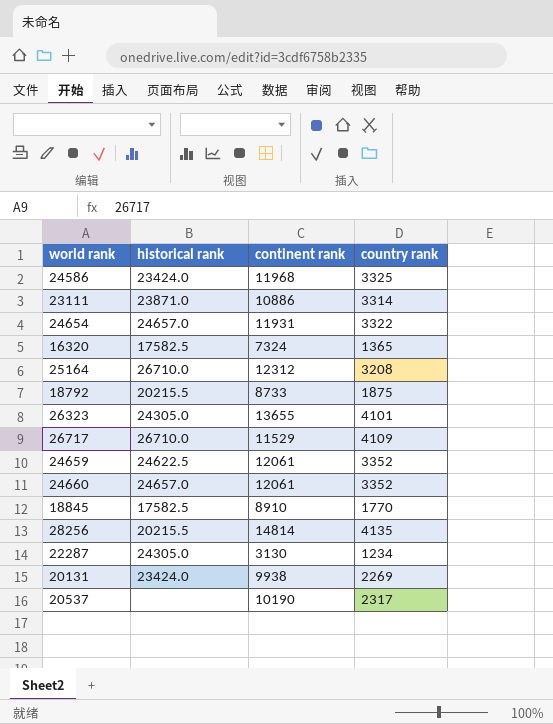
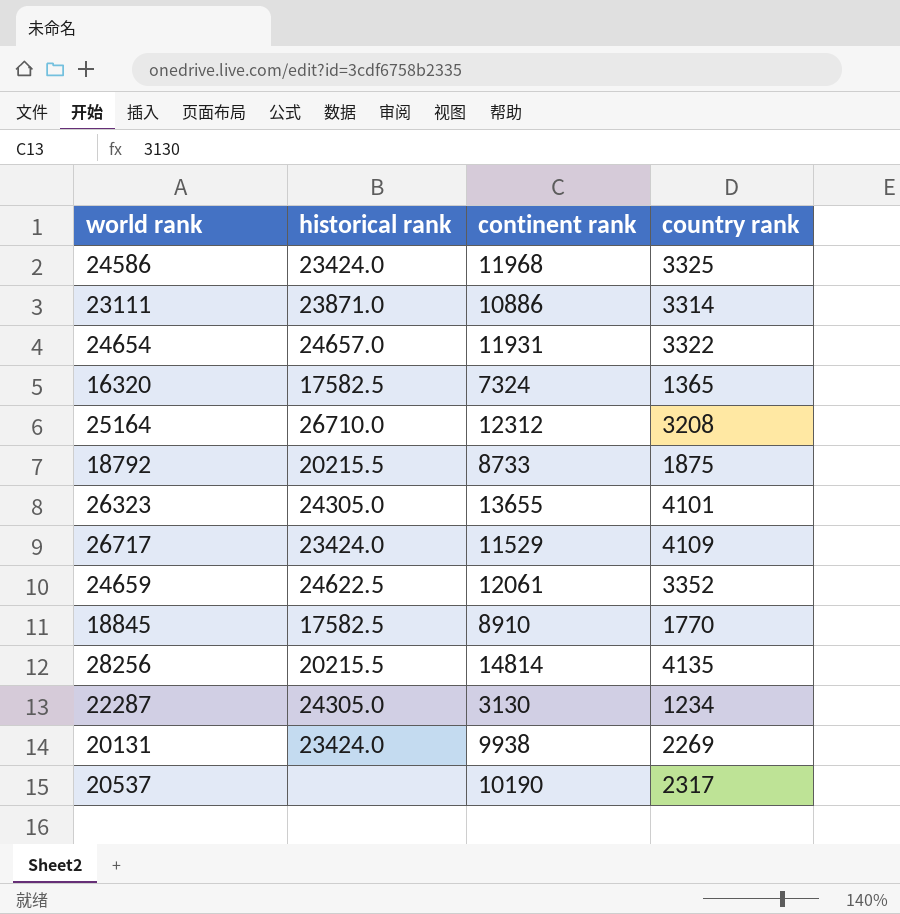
row 24660: 24657.0 | 12061 | 3352 -> none
26717 | historical rank: 26710.0 -> 23424.0

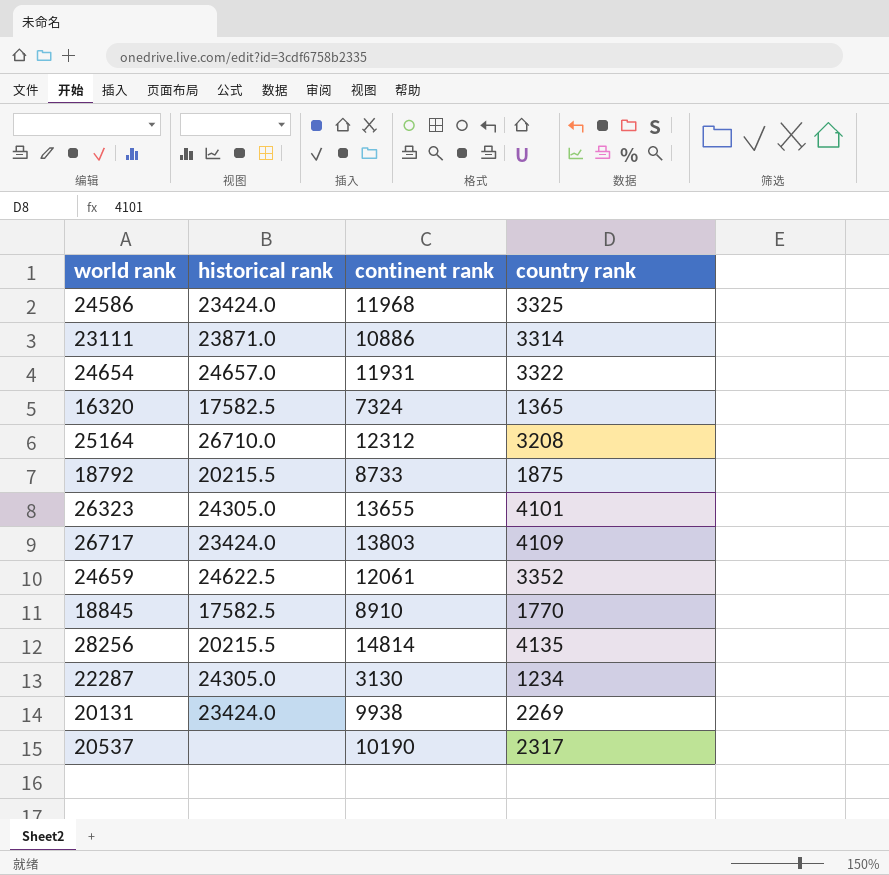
26717 | continent rank: 11529 -> 13803

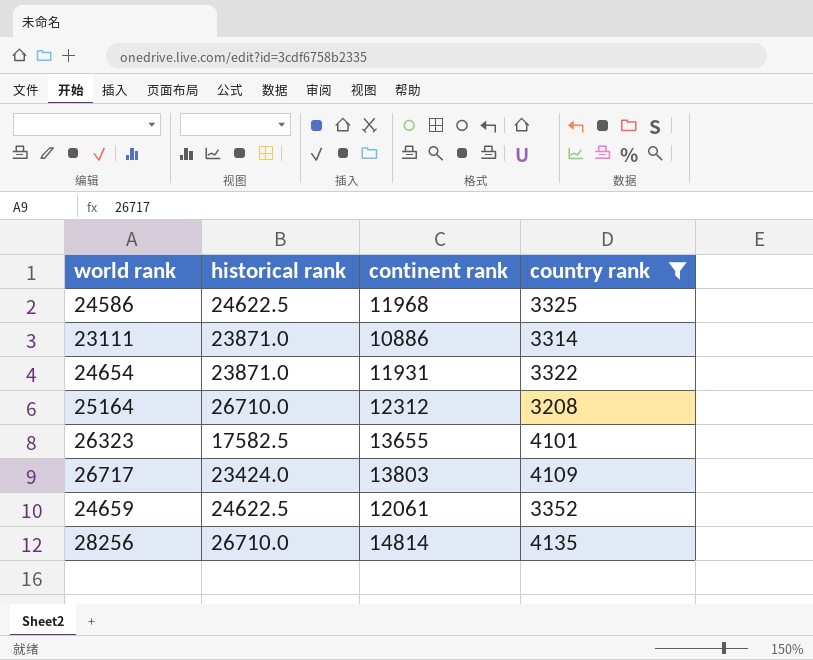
filter: none -> country rank >= 3208
24586 | historical rank: 23424.0 -> 24622.5
24654 | historical rank: 24657.0 -> 23871.0
26323 | historical rank: 24305.0 -> 17582.5
28256 | historical rank: 20215.5 -> 26710.0

